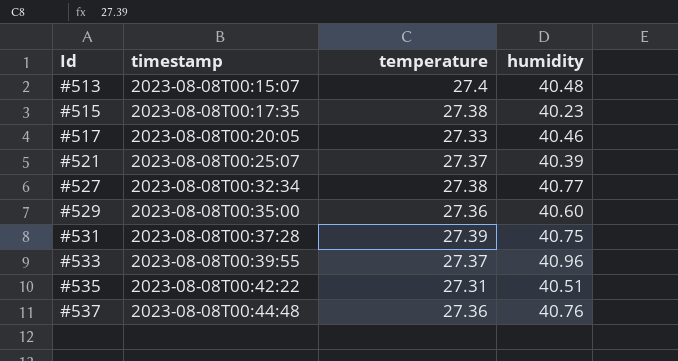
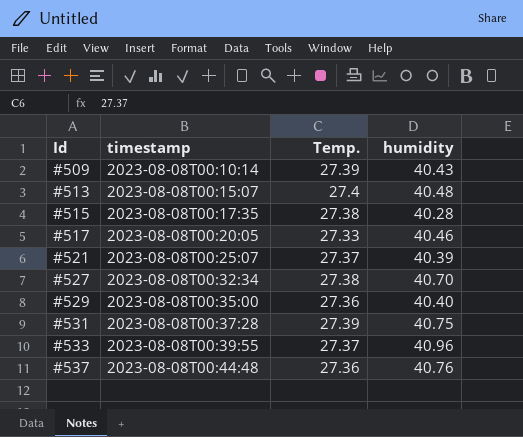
column name: temperature -> Temp.
row #535: 2023-08-08T00:42:22 | 27.31 | 40.51 -> none
row #509: none -> 2023-08-08T00:10:14 | 27.39 | 40.43
#515 | humidity: 40.23 -> 40.28
#527 | humidity: 40.77 -> 40.70
#529 | humidity: 40.60 -> 40.40

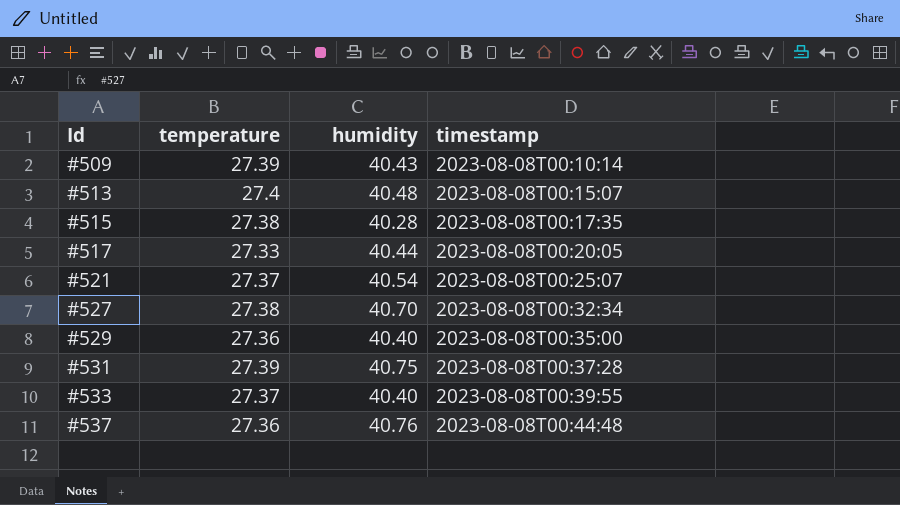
column name: Temp. -> temperature
column timestamp | position: 2 -> 4
#517 | humidity: 40.46 -> 40.44
#521 | humidity: 40.39 -> 40.54
#533 | humidity: 40.96 -> 40.40

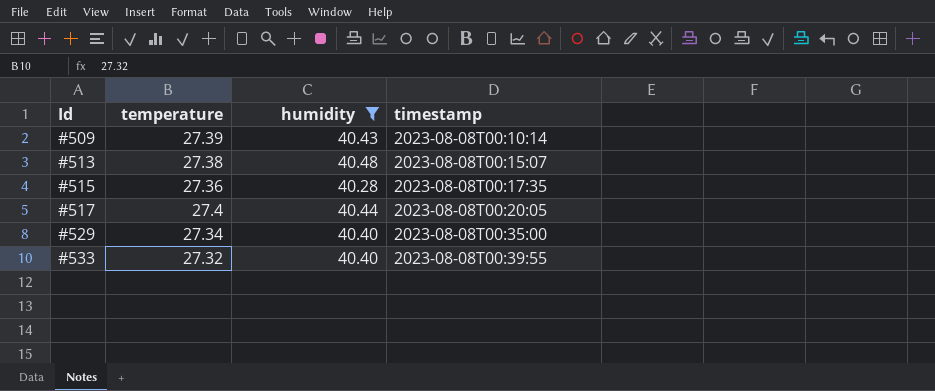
filter: none -> humidity <= 40.48
#513 | temperature: 27.4 -> 27.38
#515 | temperature: 27.38 -> 27.36
#517 | temperature: 27.33 -> 27.4
#529 | temperature: 27.36 -> 27.34
#533 | temperature: 27.37 -> 27.32

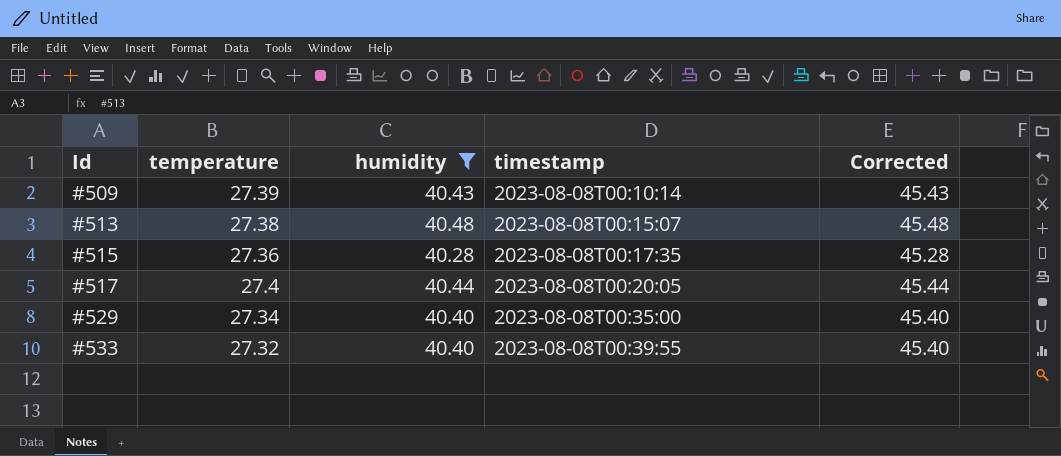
column Corrected | formula: none -> [humidity] + 5

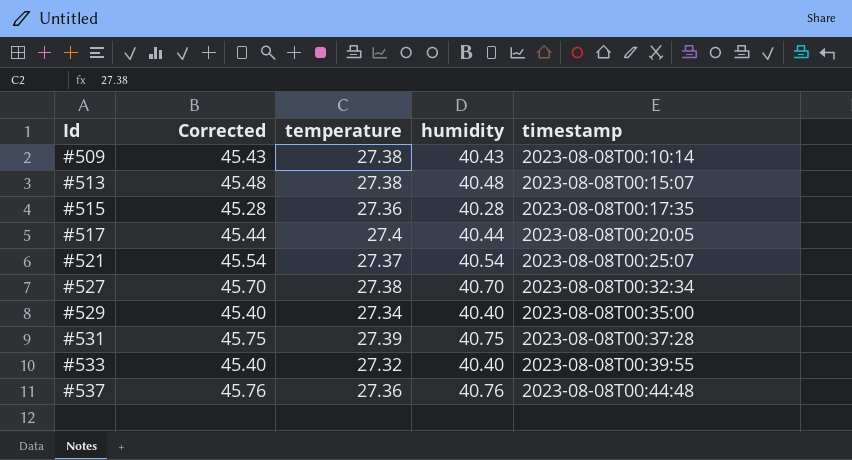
filter: humidity <= 40.48 -> none
column Corrected | position: 5 -> 2
#509 | temperature: 27.39 -> 27.38

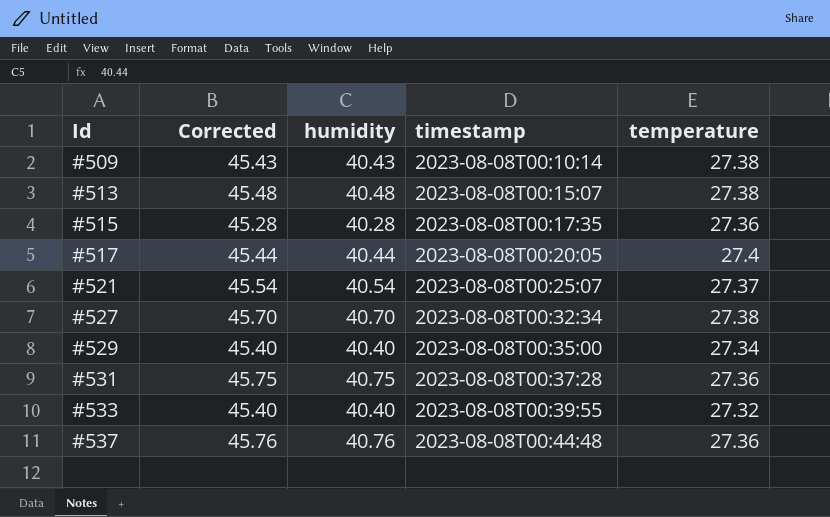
column temperature | position: 3 -> 5
#531 | temperature: 27.39 -> 27.36

